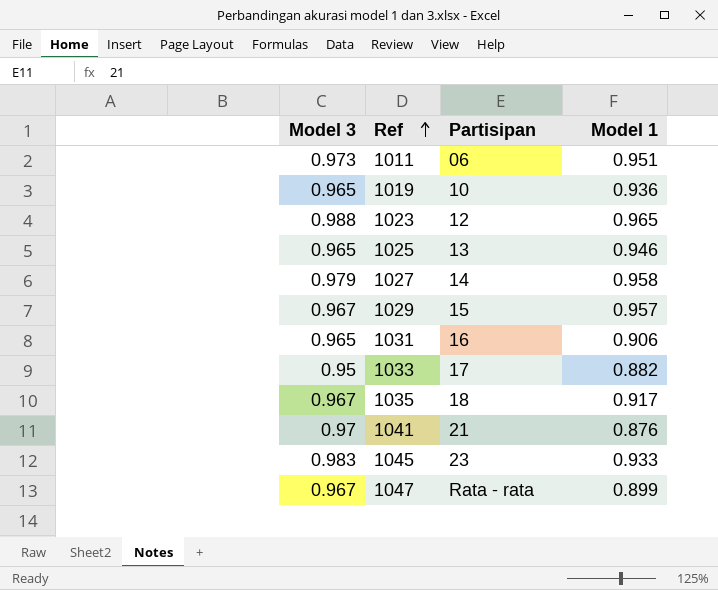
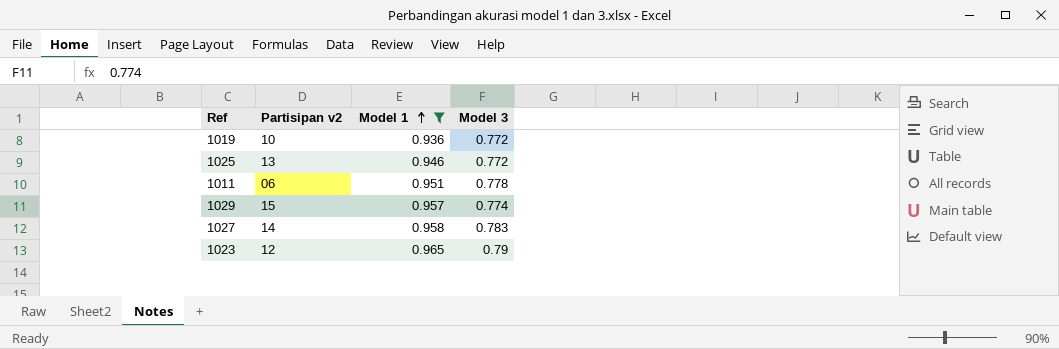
filter: none -> Model 1 >= 0.936
row order: Ref ascending -> Model 1 ascending
column name: Partisipan -> Partisipan v2
column Model 3 | position: 1 -> 4
1019 | Model 3: 0.965 -> 0.772
1025 | Model 3: 0.965 -> 0.772
1011 | Model 3: 0.973 -> 0.778
1029 | Model 3: 0.967 -> 0.774
1027 | Model 3: 0.979 -> 0.783
1023 | Model 3: 0.988 -> 0.79

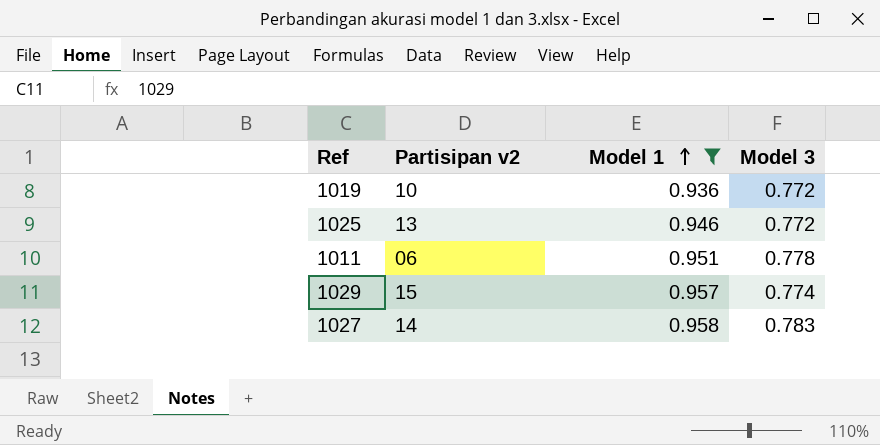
row 1023: 12 | 0.965 | 0.79 -> none

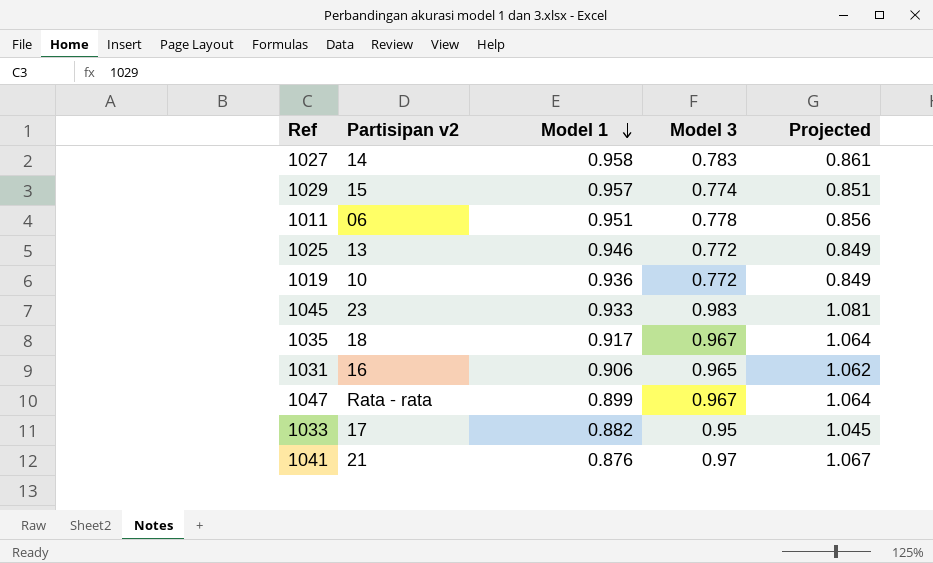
filter: Model 1 >= 0.936 -> none
row order: Model 1 ascending -> Model 1 descending
column Projected | formula: none -> [Model 3] * 1.1

